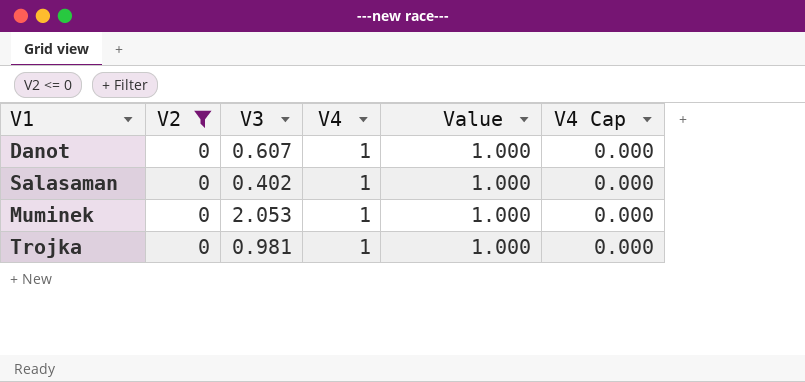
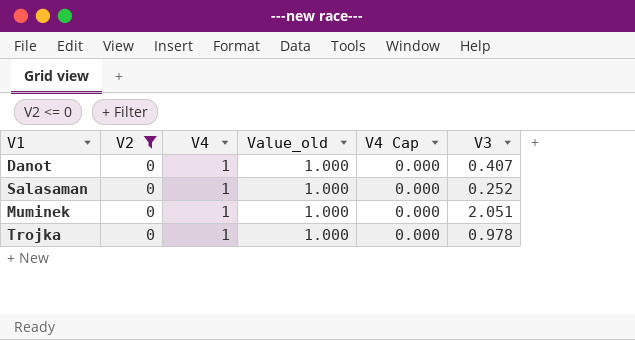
column name: Value -> Value_old
column V3 | position: 3 -> 6
Danot | V3: 0.607 -> 0.407
Salasaman | V3: 0.402 -> 0.252
Muminek | V3: 2.053 -> 2.051
Trojka | V3: 0.981 -> 0.978

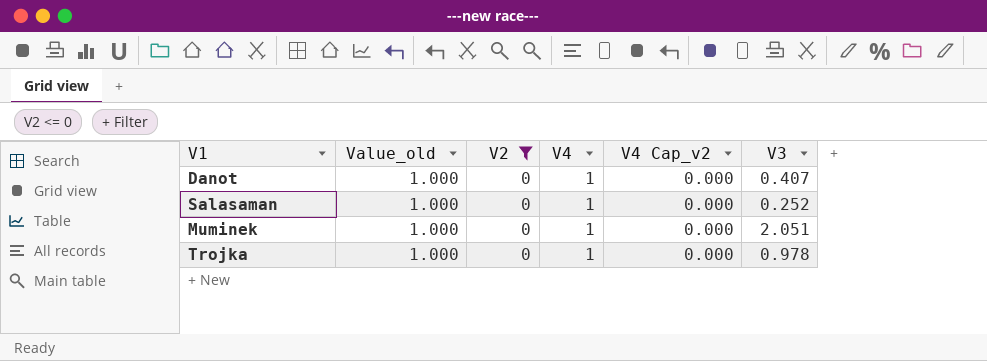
column Value_old | position: 4 -> 2
column name: V4 Cap -> V4 Cap_v2

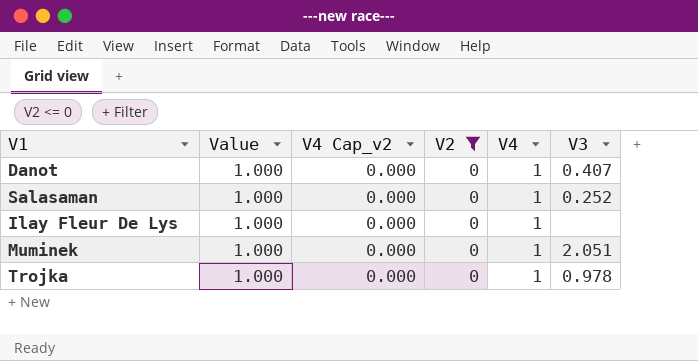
column name: Value_old -> Value
column V4 Cap_v2 | position: 5 -> 3
row Ilay Fleur De Lys: none -> 1.000 | 0.000 | 0 | 1 | none

